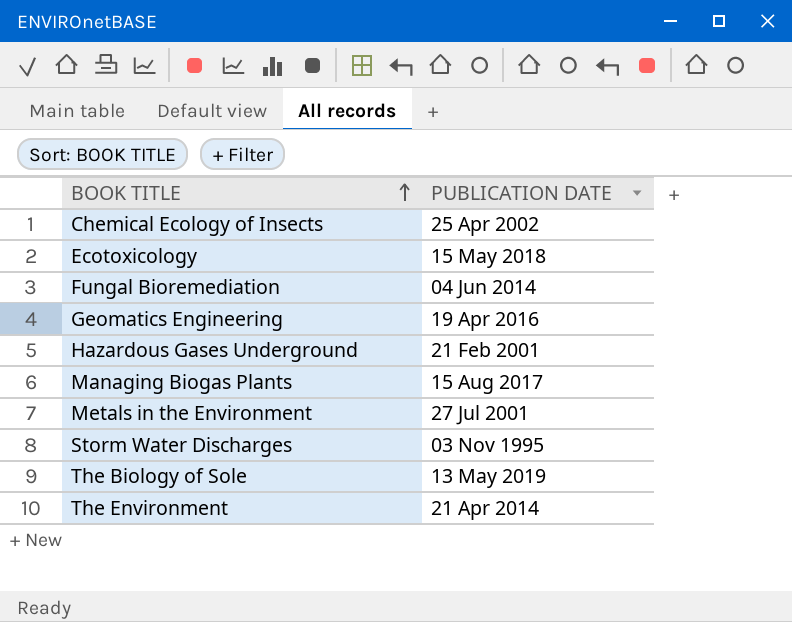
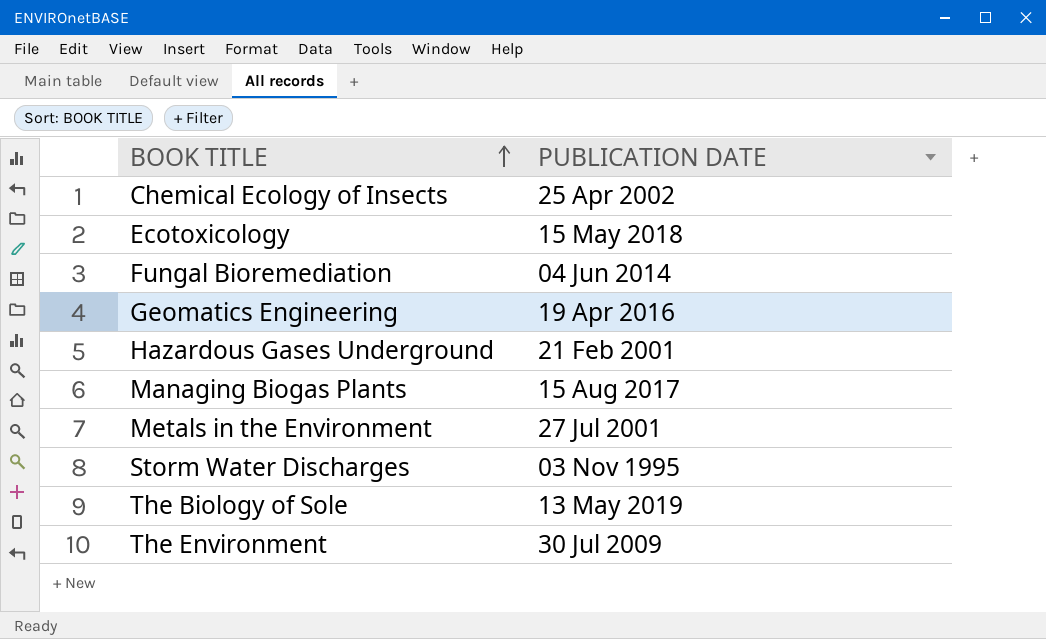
The Environment | PUBLICATION DATE: 21 Apr 2014 -> 30 Jul 2009

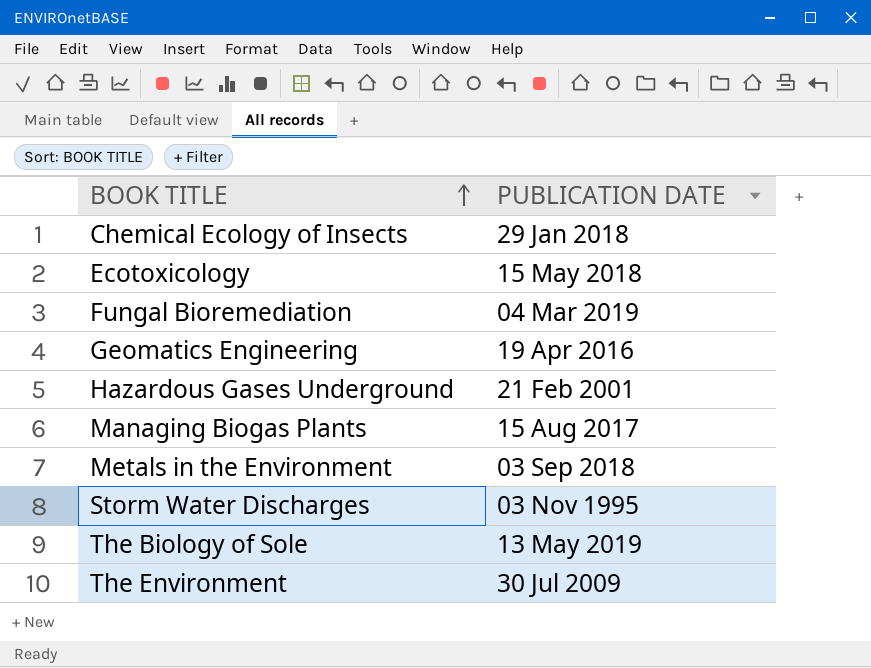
Chemical Ecology of Insects | PUBLICATION DATE: 25 Apr 2002 -> 29 Jan 2018
Fungal Bioremediation | PUBLICATION DATE: 04 Jun 2014 -> 04 Mar 2019
Metals in the Environment | PUBLICATION DATE: 27 Jul 2001 -> 03 Sep 2018

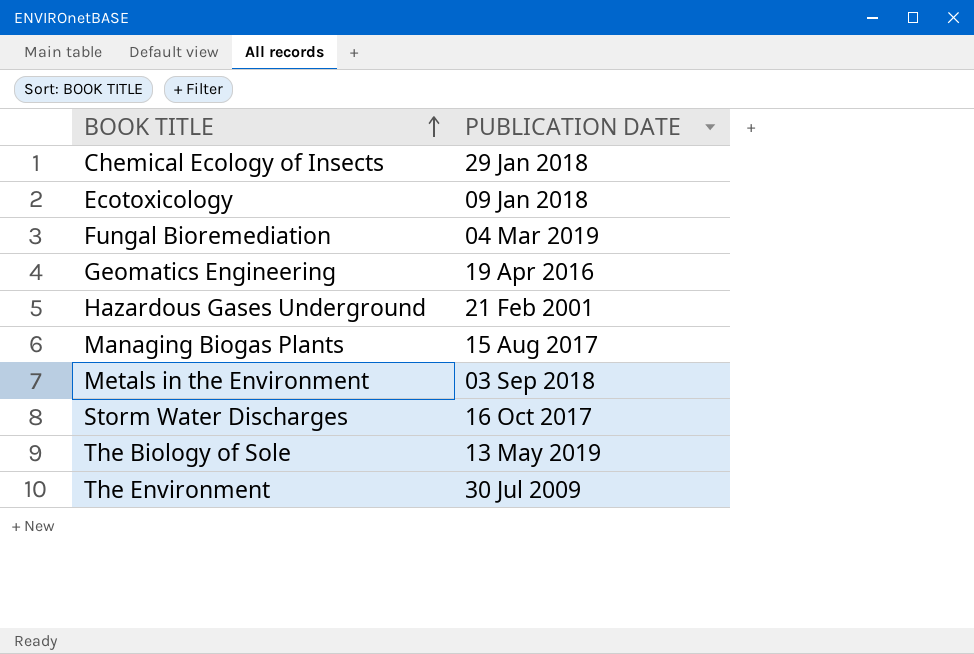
Ecotoxicology | PUBLICATION DATE: 15 May 2018 -> 09 Jan 2018
Storm Water Discharges | PUBLICATION DATE: 03 Nov 1995 -> 16 Oct 2017

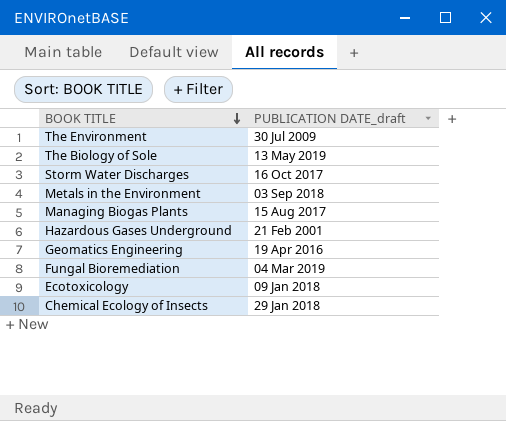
row order: BOOK TITLE ascending -> BOOK TITLE descending
column name: PUBLICATION DATE -> PUBLICATION DATE_draft

